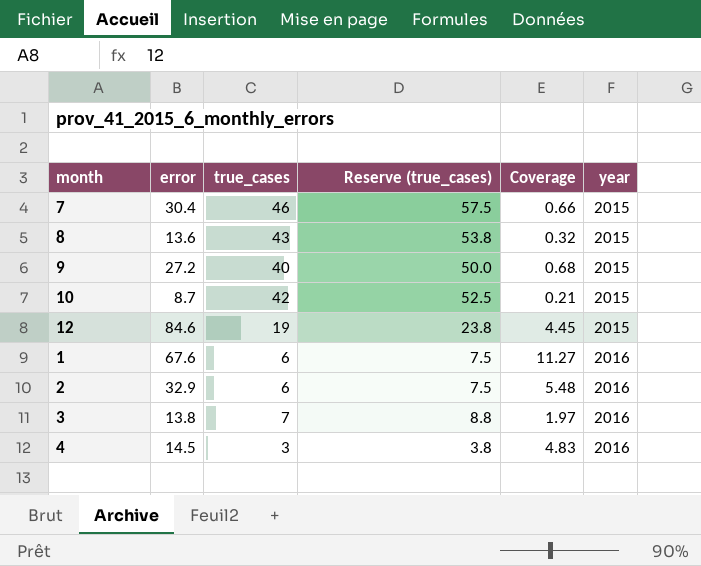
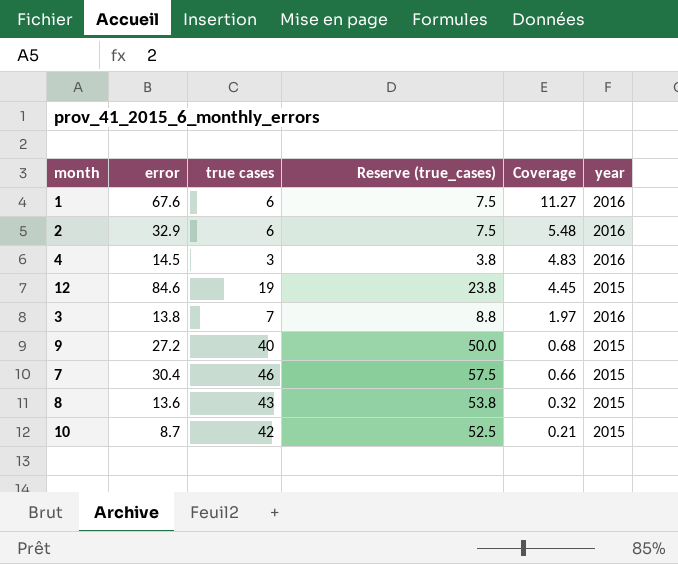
row order: year ascending -> Coverage descending
column name: true_cases -> true cases

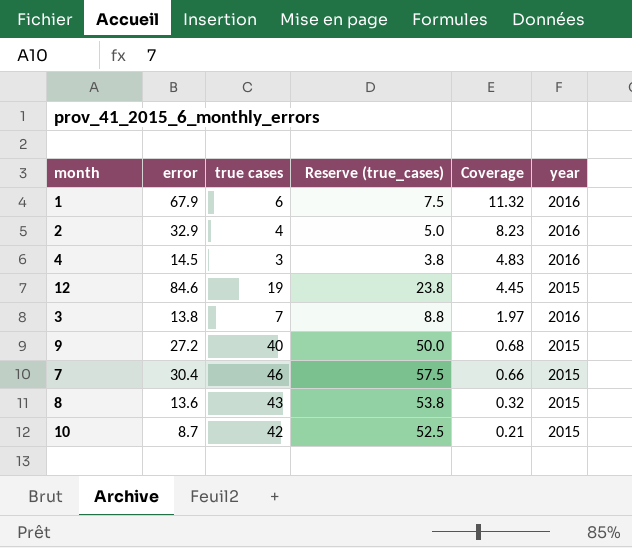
1 | error: 67.6 -> 67.9
1 | Coverage: 11.27 -> 11.32
2 | true cases: 6 -> 4
2 | Reserve (true_cases): 7.5 -> 5.0
2 | Coverage: 5.48 -> 8.23

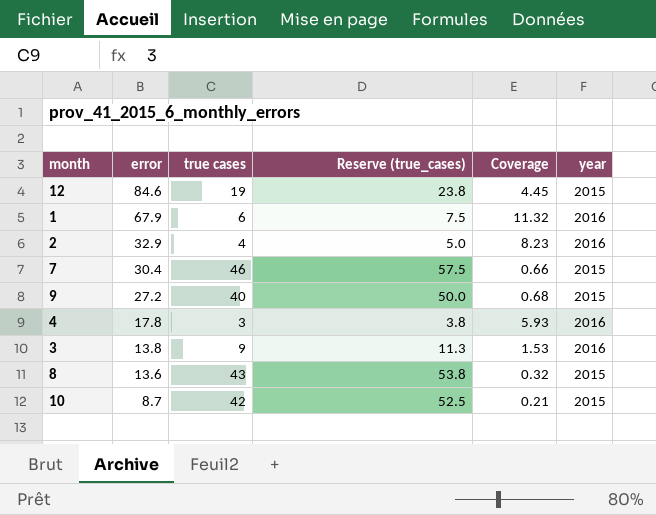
row order: Coverage descending -> error descending
4 | error: 14.5 -> 17.8
4 | Coverage: 4.83 -> 5.93
3 | true cases: 7 -> 9
3 | Reserve (true_cases): 8.8 -> 11.3
3 | Coverage: 1.97 -> 1.53

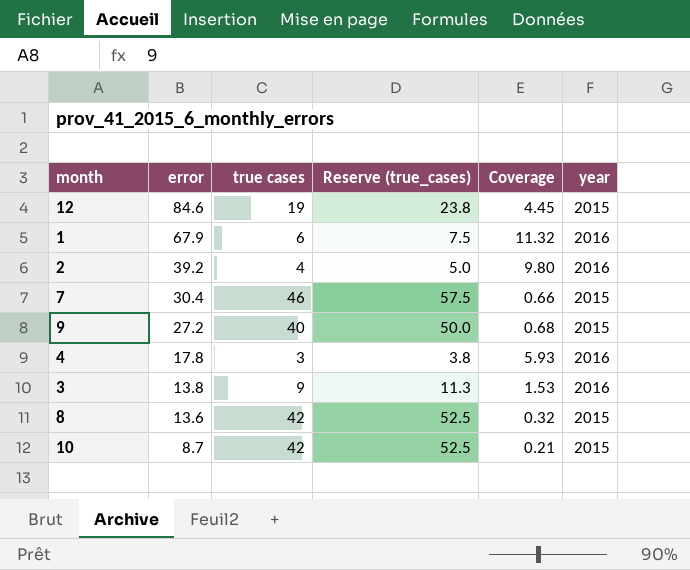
2 | error: 32.9 -> 39.2
2 | Coverage: 8.23 -> 9.80
8 | true cases: 43 -> 42
8 | Reserve (true_cases): 53.8 -> 52.5

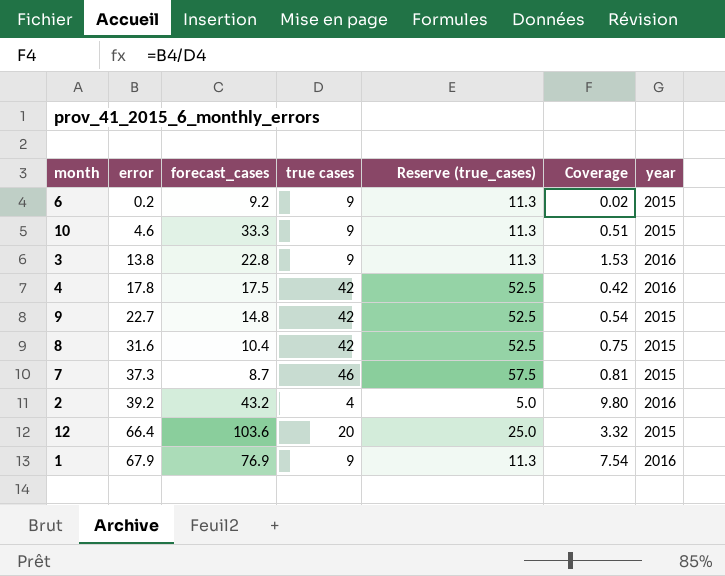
row order: error descending -> error ascending
column forecast_cases | position: none -> 3
row 6: none -> 0.2 | 9.2 | 9 | 11.3 | 0.02 | 2015
10 | error: 8.7 -> 4.6
10 | true cases: 42 -> 9
10 | Reserve (true_cases): 52.5 -> 11.3
10 | Coverage: 0.21 -> 0.51
4 | true cases: 3 -> 42
4 | Reserve (true_cases): 3.8 -> 52.5
4 | Coverage: 5.93 -> 0.42
9 | error: 27.2 -> 22.7
9 | true cases: 40 -> 42
9 | Reserve (true_cases): 50.0 -> 52.5
9 | Coverage: 0.68 -> 0.54
8 | error: 13.6 -> 31.6
8 | Coverage: 0.32 -> 0.75
7 | error: 30.4 -> 37.3
7 | Coverage: 0.66 -> 0.81
12 | error: 84.6 -> 66.4
12 | true cases: 19 -> 20
12 | Reserve (true_cases): 23.8 -> 25.0
12 | Coverage: 4.45 -> 3.32
1 | true cases: 6 -> 9
1 | Reserve (true_cases): 7.5 -> 11.3
1 | Coverage: 11.32 -> 7.54

